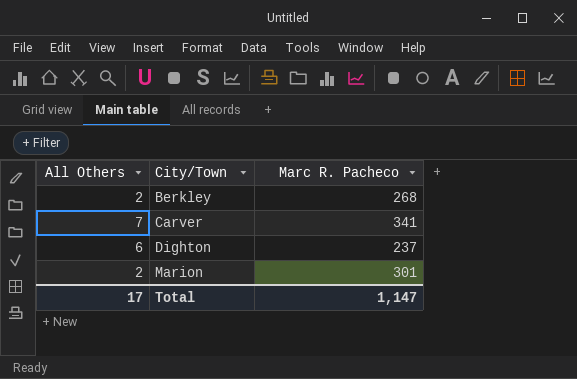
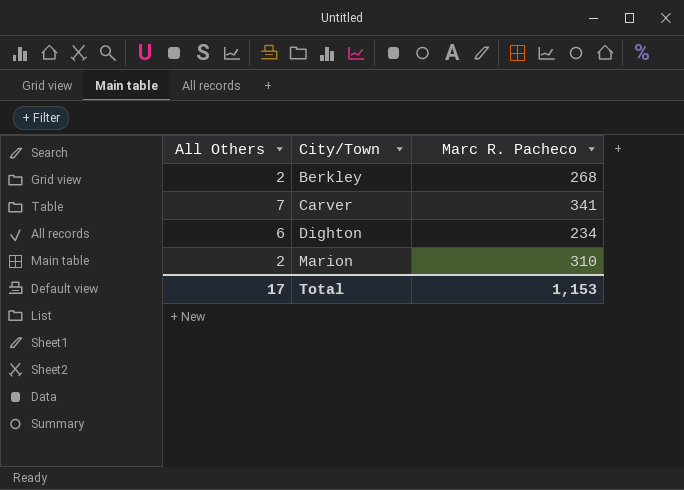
Dighton | Marc R. Pacheco: 237 -> 234
Marion | Marc R. Pacheco: 301 -> 310
Total | Marc R. Pacheco: 1,147 -> 1,153

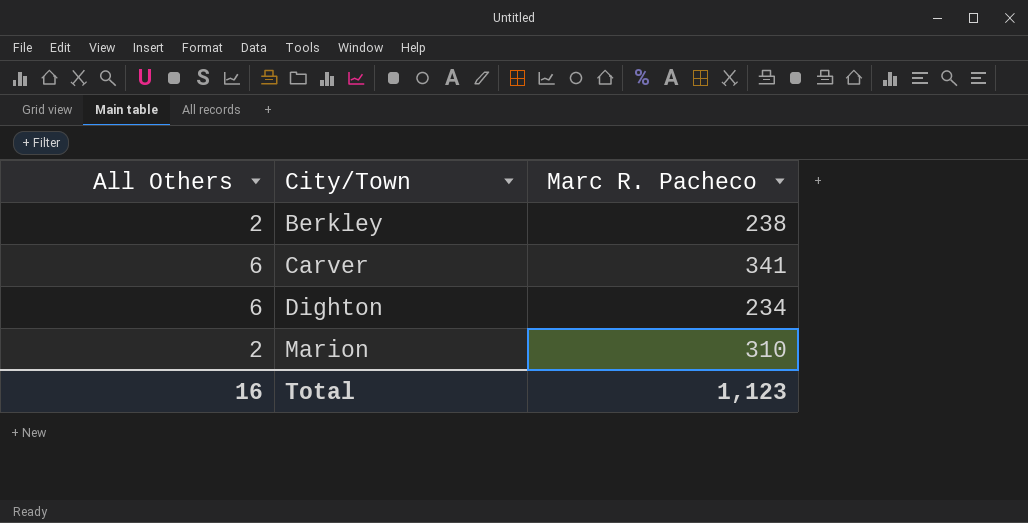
Berkley | Marc R. Pacheco: 268 -> 238
Carver | All Others: 7 -> 6
Total | All Others: 17 -> 16
Total | Marc R. Pacheco: 1,153 -> 1,123

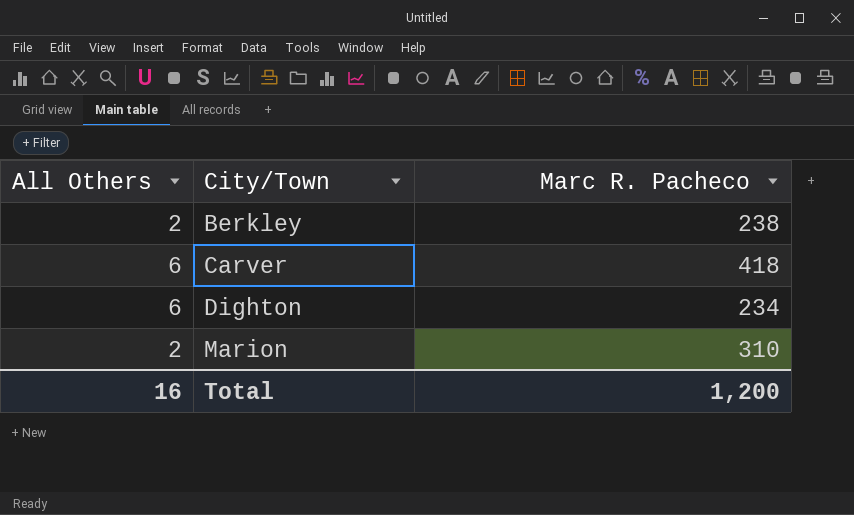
Carver | Marc R. Pacheco: 341 -> 418
Total | Marc R. Pacheco: 1,123 -> 1,200

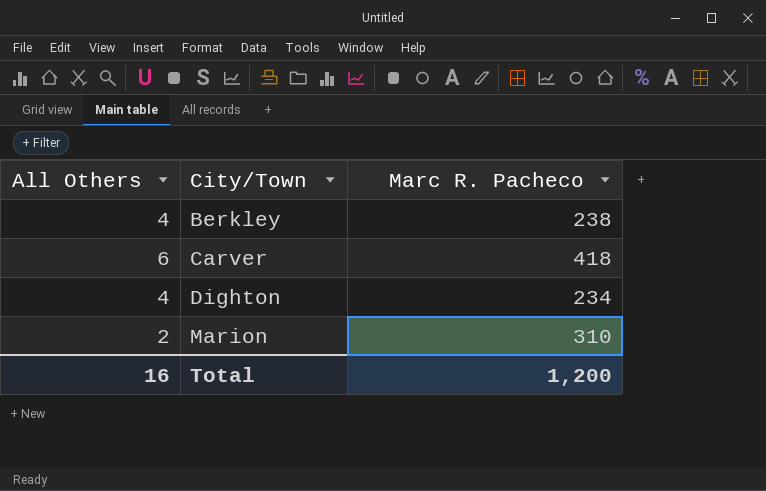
Berkley | All Others: 2 -> 4
Dighton | All Others: 6 -> 4

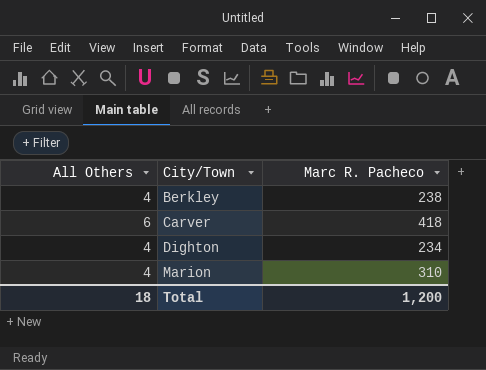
Marion | All Others: 2 -> 4
Total | All Others: 16 -> 18

